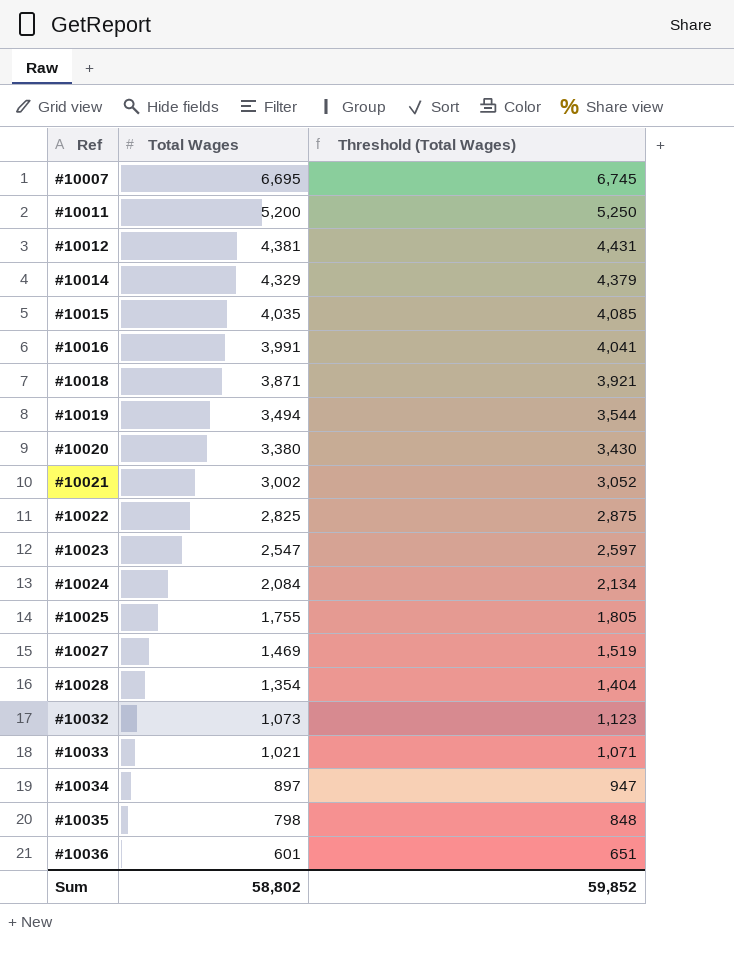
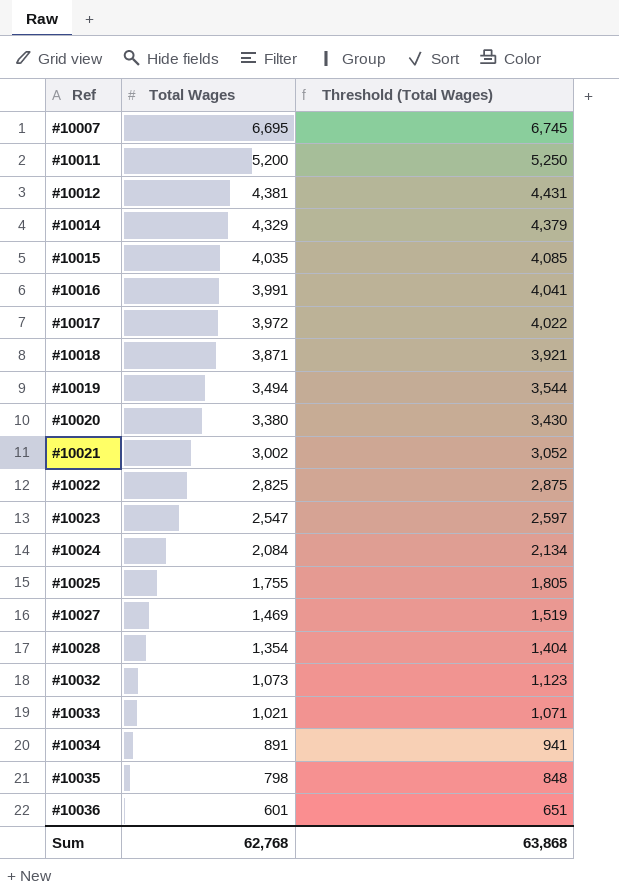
row #10017: none -> 3,972 | 4,022
#10034 | Total Wages: 897 -> 891
#10034 | Threshold (Total Wages): 947 -> 941
Sum | Total Wages: 58,802 -> 62,768
Sum | Threshold (Total Wages): 59,852 -> 63,868

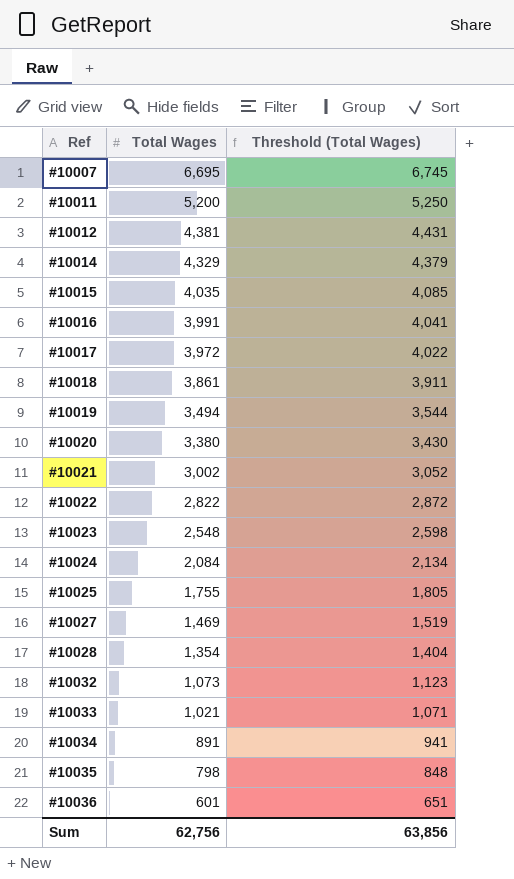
#10018 | Total Wages: 3,871 -> 3,861
#10018 | Threshold (Total Wages): 3,921 -> 3,911
#10022 | Total Wages: 2,825 -> 2,822
#10022 | Threshold (Total Wages): 2,875 -> 2,872
#10023 | Total Wages: 2,547 -> 2,548
#10023 | Threshold (Total Wages): 2,597 -> 2,598
Sum | Total Wages: 62,768 -> 62,756
Sum | Threshold (Total Wages): 63,868 -> 63,856

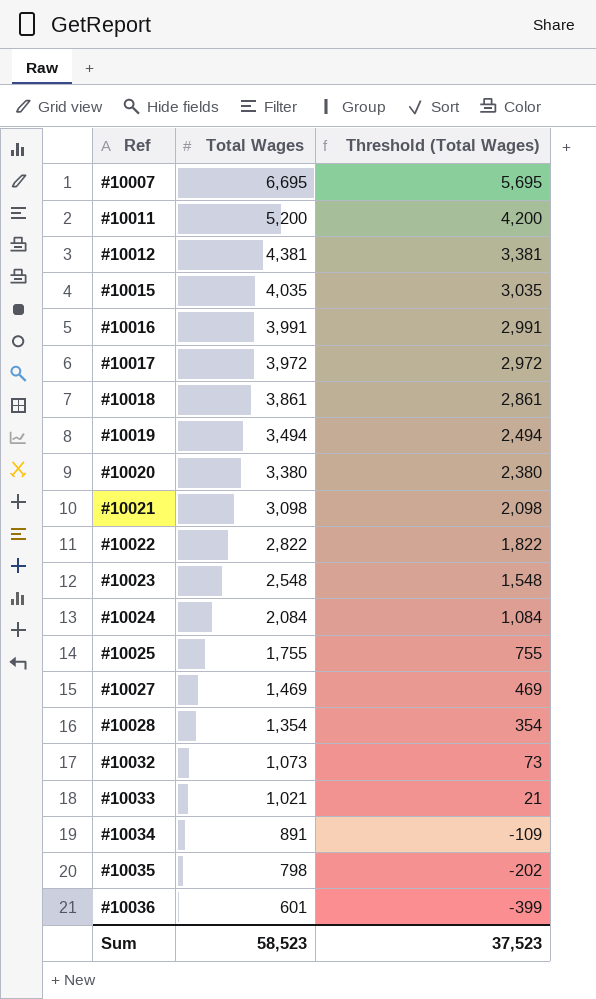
column Threshold (Total Wages) | formula: [Total Wages] + 50 -> [Total Wages] - 1000
row #10014: 4,329 | 4,379 -> none
#10021 | Total Wages: 3,002 -> 3,098
Sum | Total Wages: 62,756 -> 58,523
Sum | Threshold (Total Wages): 63,856 -> 37,523

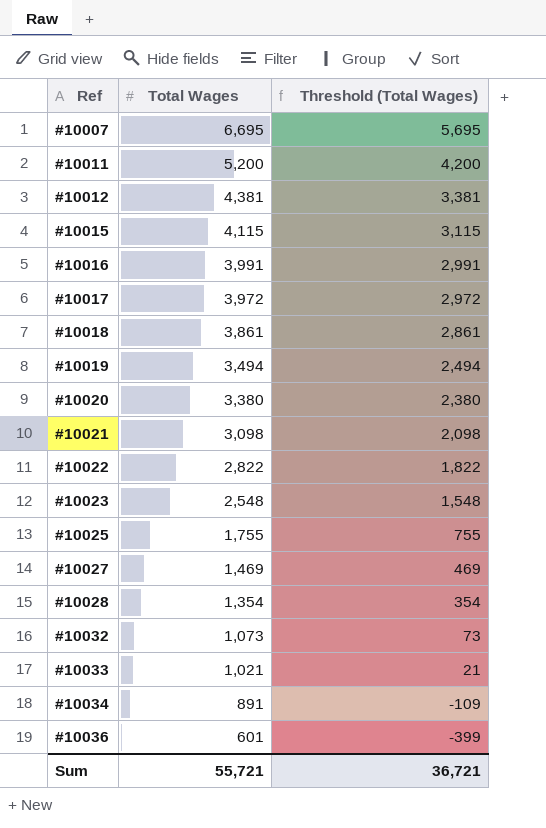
row #10024: 2,084 | 1,084 -> none
row #10035: 798 | -202 -> none
#10015 | Total Wages: 4,035 -> 4,115
#10015 | Threshold (Total Wages): 3,035 -> 3,115
Sum | Total Wages: 58,523 -> 55,721
Sum | Threshold (Total Wages): 37,523 -> 36,721

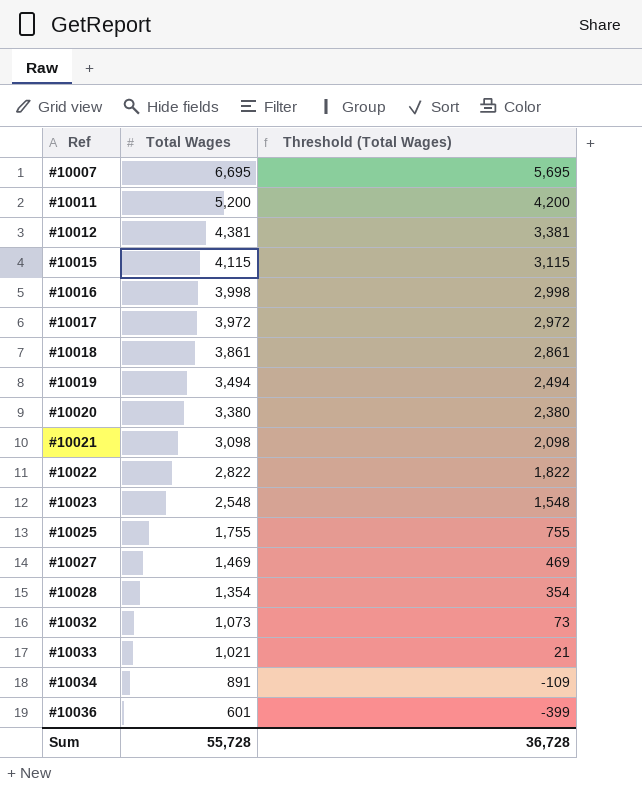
#10016 | Total Wages: 3,991 -> 3,998
#10016 | Threshold (Total Wages): 2,991 -> 2,998
Sum | Total Wages: 55,721 -> 55,728
Sum | Threshold (Total Wages): 36,721 -> 36,728

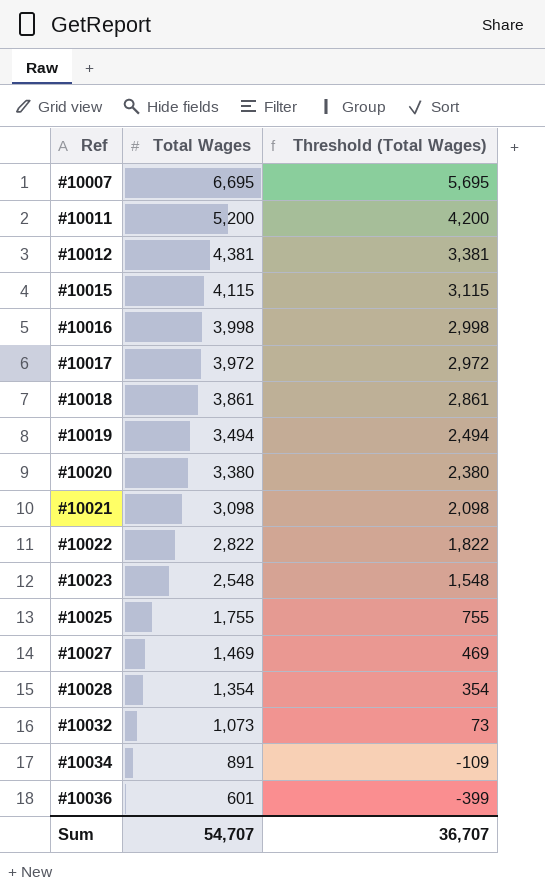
row #10033: 1,021 | 21 -> none
Sum | Total Wages: 55,728 -> 54,707
Sum | Threshold (Total Wages): 36,728 -> 36,707

